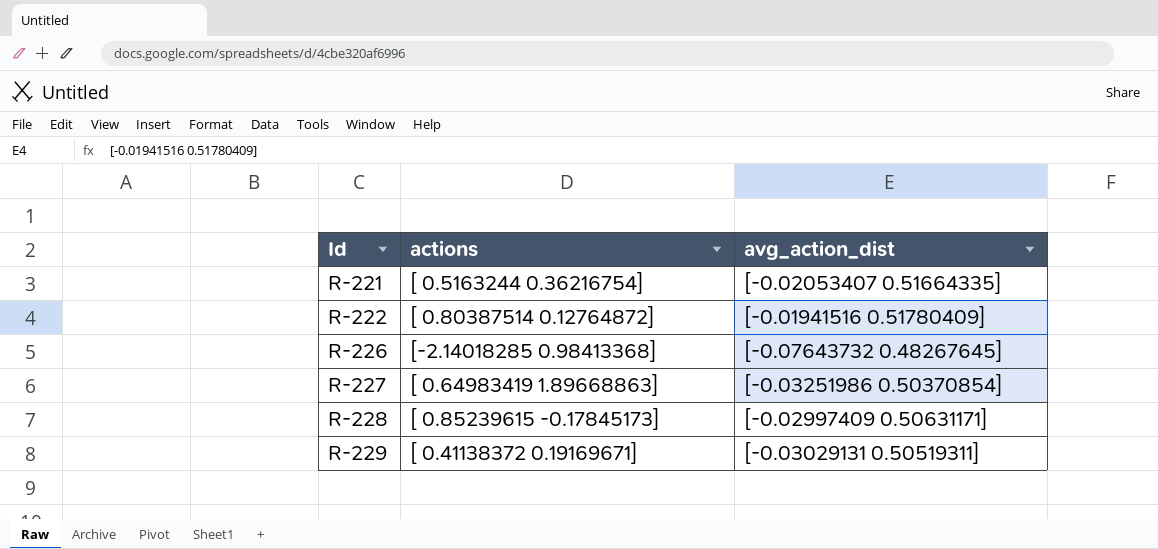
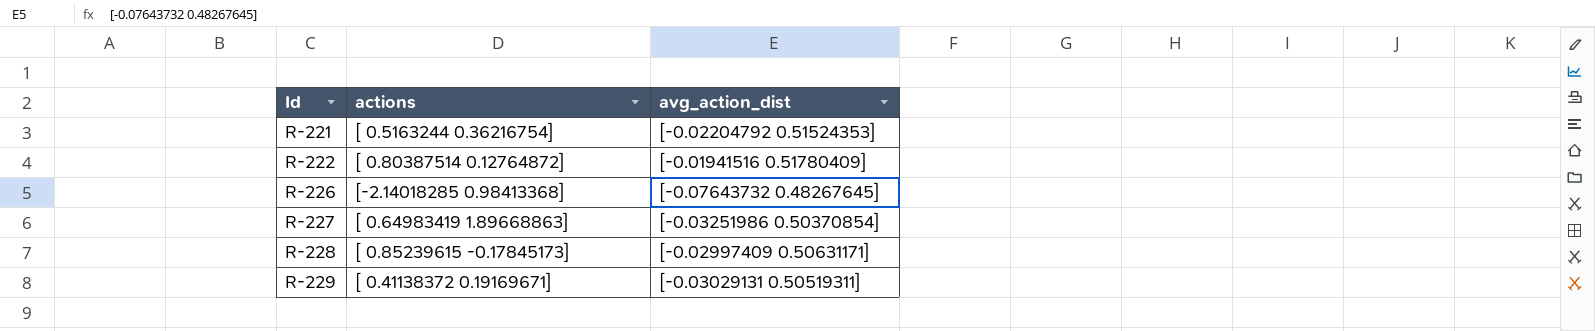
R-221 | avg_action_dist: [-0.02053407 0.51664335] -> [-0.02204792 0.51524353]

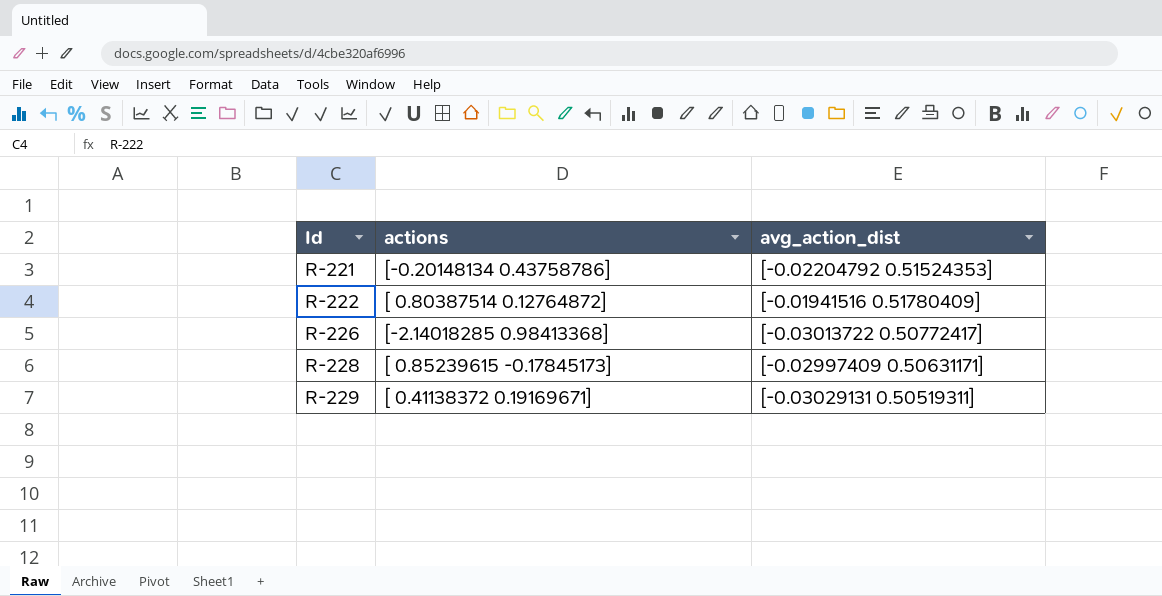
row R-227: [ 0.64983419 1.89668863] | [-0.03251986 0.50370854] -> none
R-221 | actions: [ 0.5163244 0.36216754] -> [-0.20148134 0.43758786]
R-226 | avg_action_dist: [-0.07643732 0.48267645] -> [-0.03013722 0.50772417]

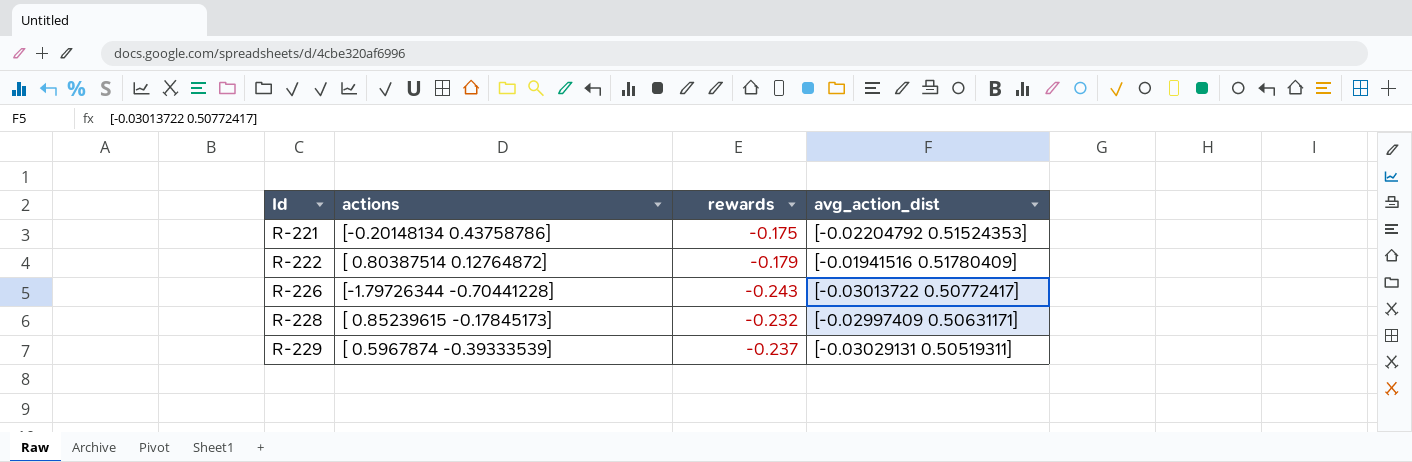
column rewards | position: none -> 3
R-226 | actions: [-2.14018285 0.98413368] -> [-1.79726344 -0.70441228]
R-229 | actions: [ 0.41138372 0.19169671] -> [ 0.5967874 -0.39333539]

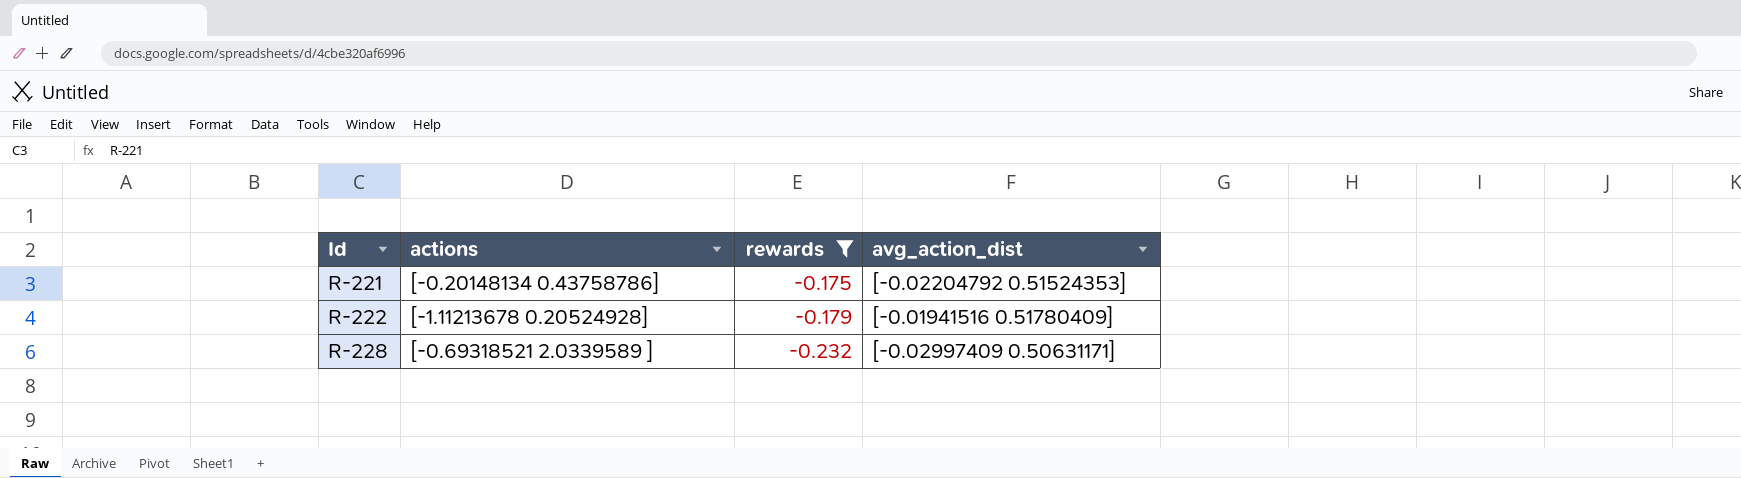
filter: none -> rewards >= -0.232
R-222 | actions: [ 0.80387514 0.12764872] -> [-1.11213678 0.20524928]
R-228 | actions: [ 0.85239615 -0.17845173] -> [-0.69318521 2.0339589 ]

